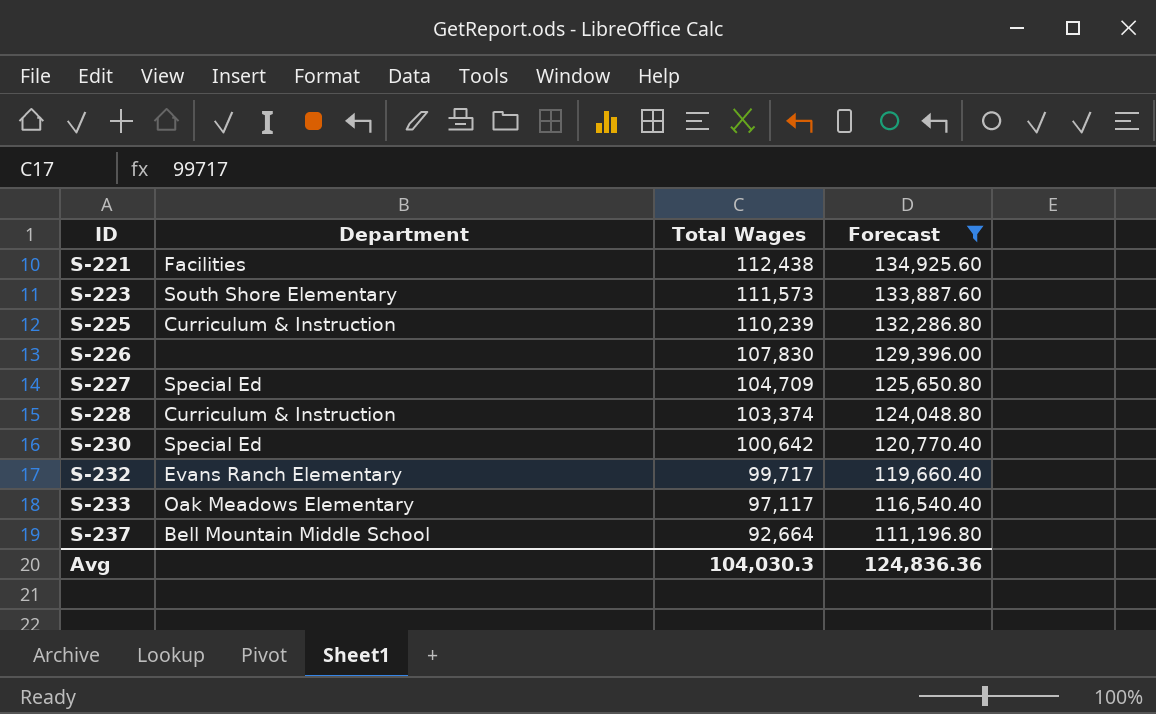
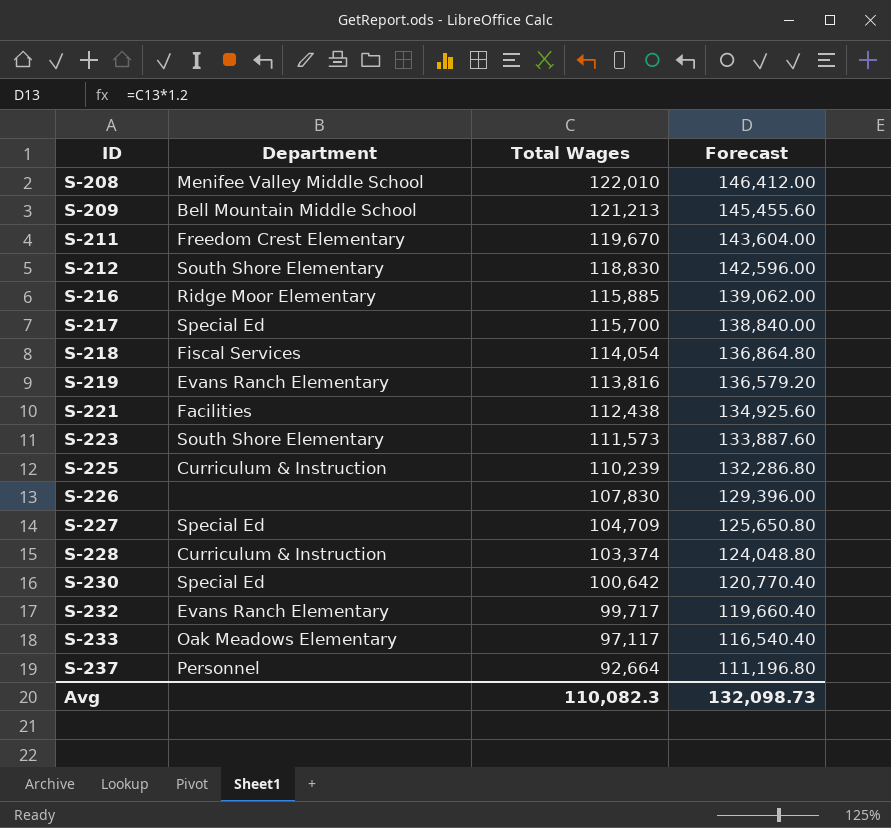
filter: Forecast <= 134,925.60 -> none
S-237 | Department: Bell Mountain Middle School -> Personnel
Avg | Total Wages: 104,030.3 -> 110,082.3
Avg | Forecast: 124,836.36 -> 132,098.73

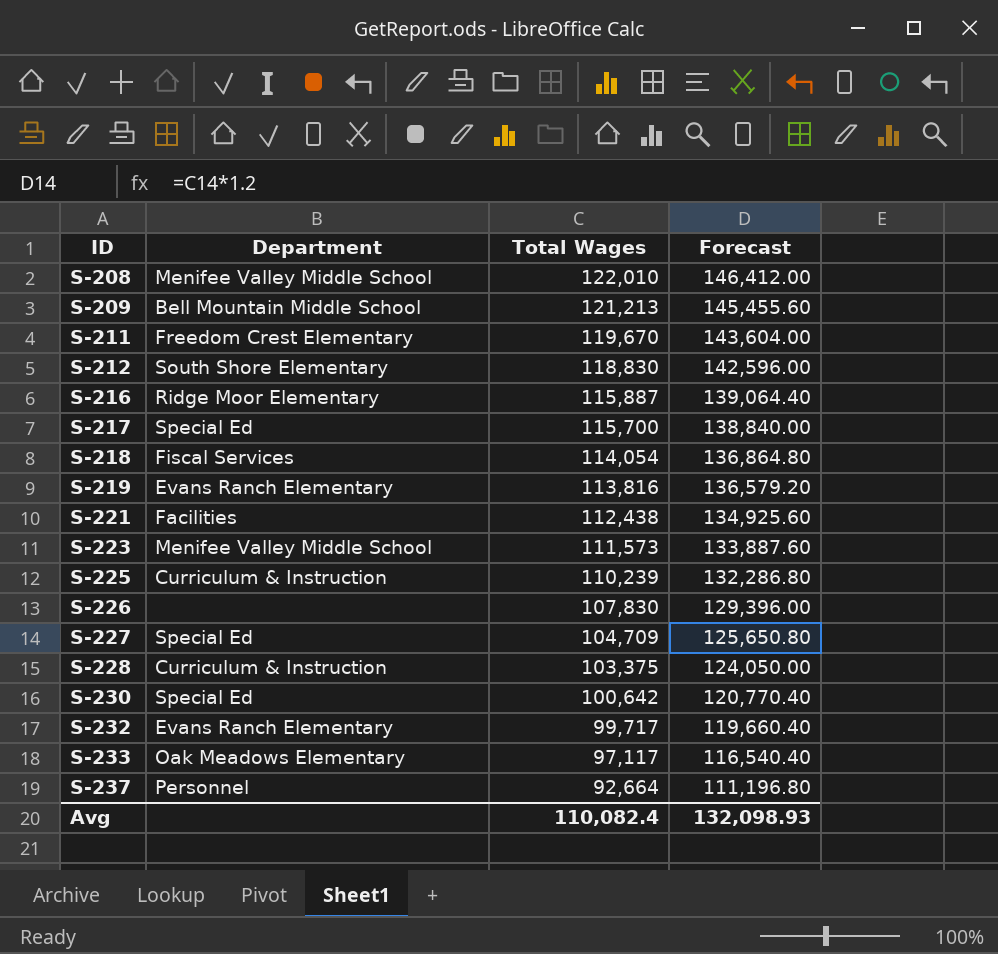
S-216 | Total Wages: 115,885 -> 115,887
S-216 | Forecast: 139,062.00 -> 139,064.40
S-223 | Department: South Shore Elementary -> Menifee Valley Middle School
S-228 | Total Wages: 103,374 -> 103,375
S-228 | Forecast: 124,048.80 -> 124,050.00
Avg | Total Wages: 110,082.3 -> 110,082.4
Avg | Forecast: 132,098.73 -> 132,098.93

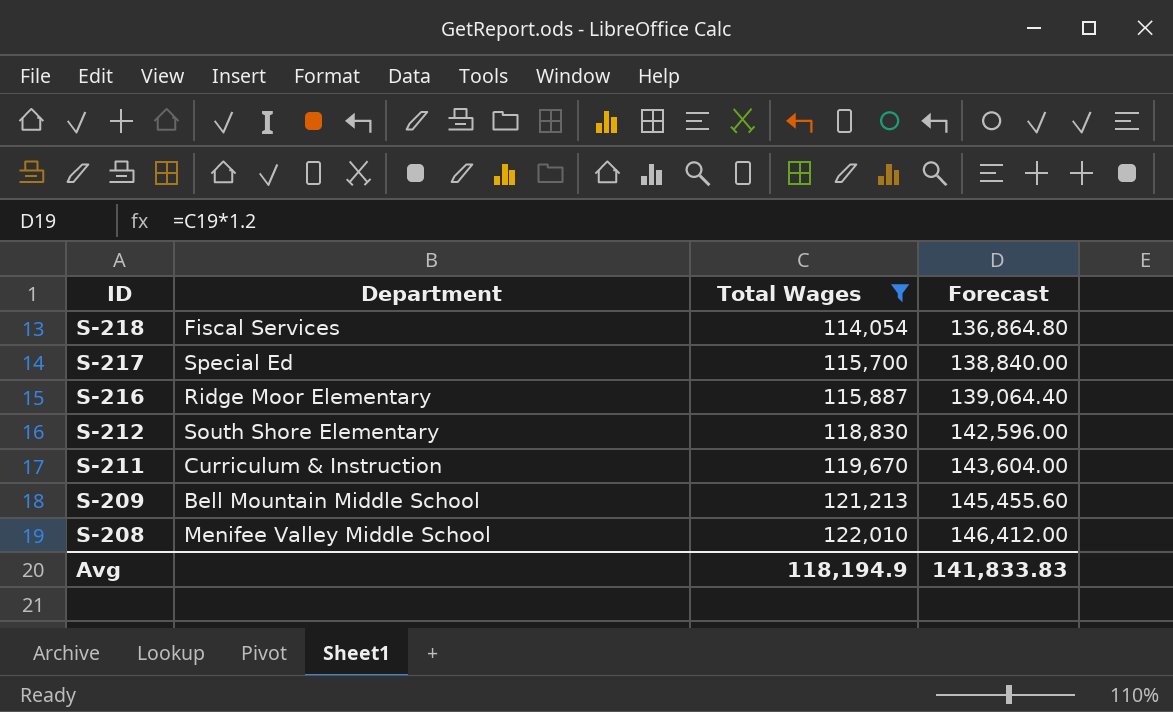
filter: none -> Total Wages >= 114,054
row order: ID ascending -> ID descending
S-211 | Department: Freedom Crest Elementary -> Curriculum & Instruction
Avg | Total Wages: 110,082.4 -> 118,194.9
Avg | Forecast: 132,098.93 -> 141,833.83

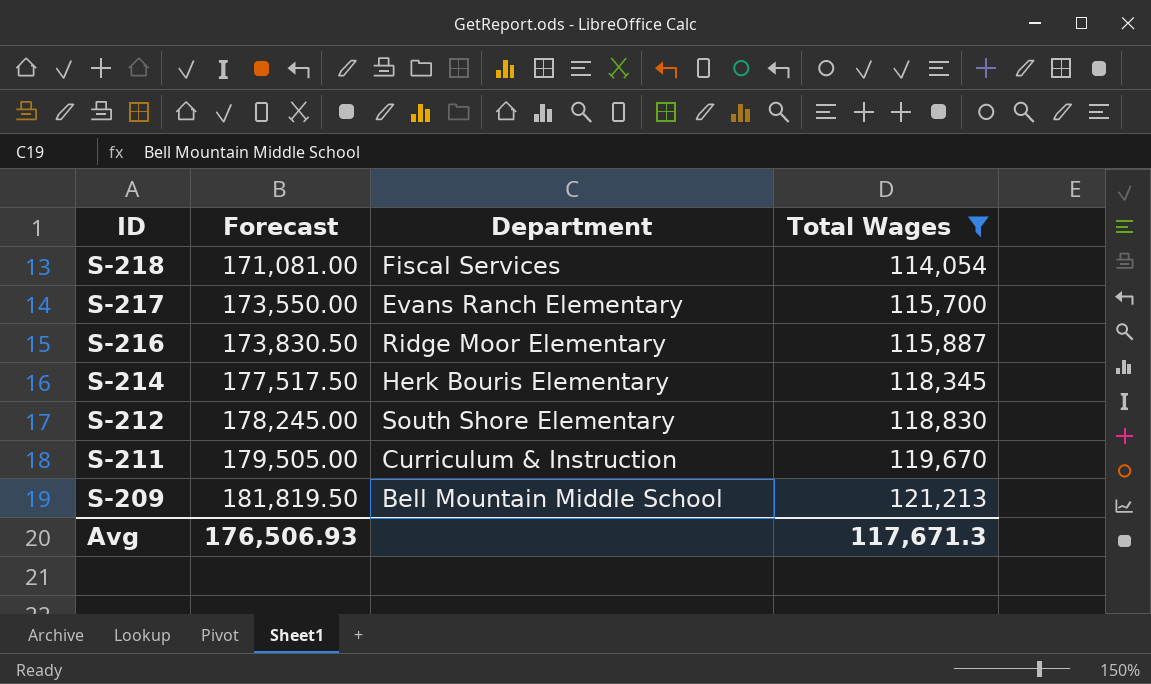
column Forecast | formula: [Total Wages] * 1.2 -> [Total Wages] * 1.5
column Forecast | position: 4 -> 2
row S-208: Menifee Valley Middle School | 122,010 | 146,412.00 -> none
S-217 | Department: Special Ed -> Evans Ranch Elementary
row S-214: none -> 177,517.50 | Herk Bouris Elementary | 118,345
Avg | Forecast: 141,833.83 -> 176,506.93
Avg | Total Wages: 118,194.9 -> 117,671.3

